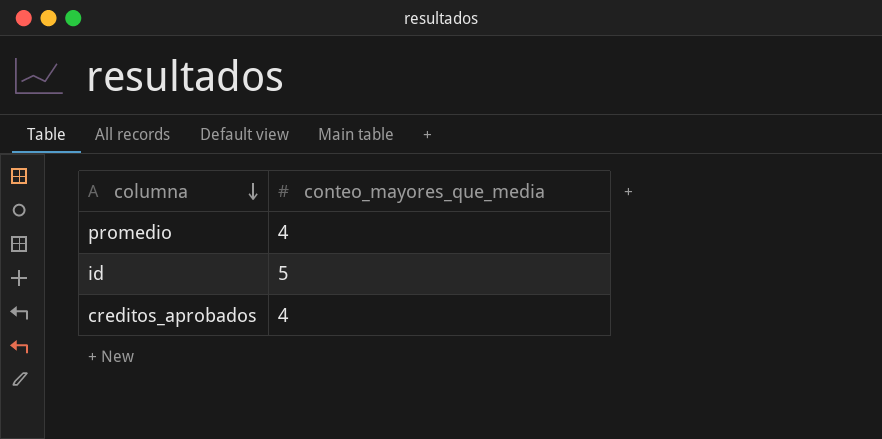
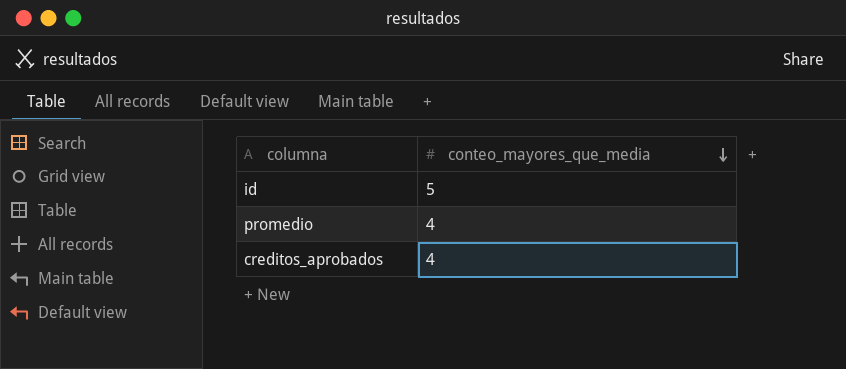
row order: columna descending -> conteo_mayores_que_media descending

